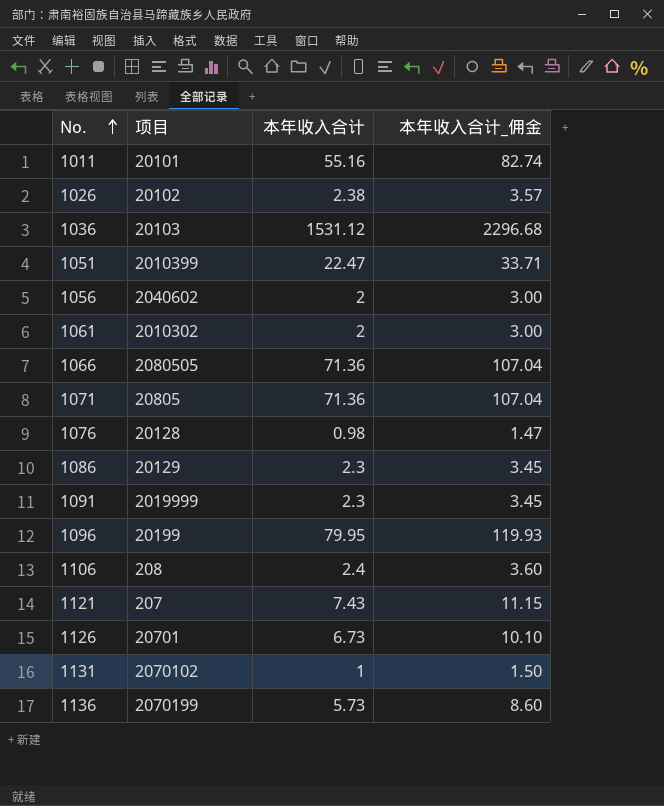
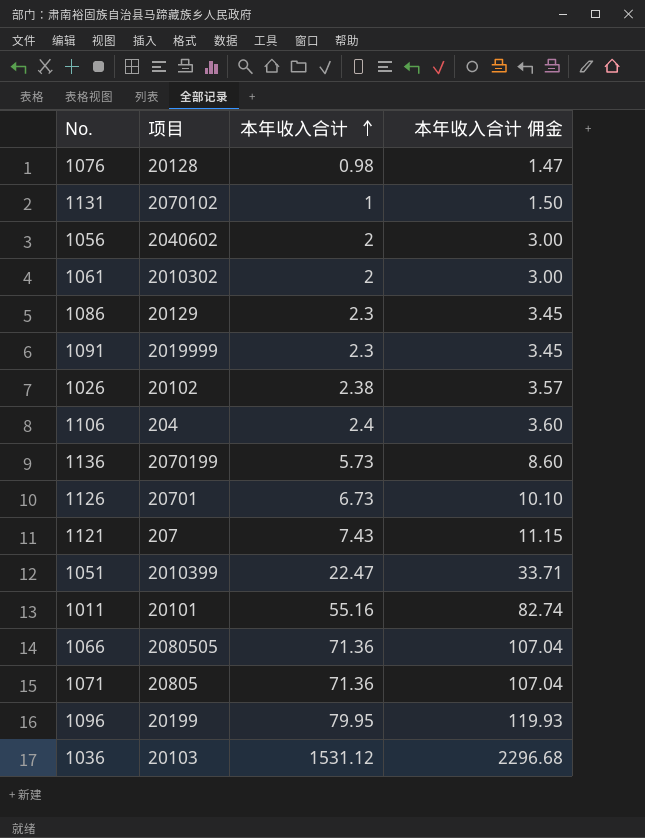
row order: No. ascending -> 本年收入合计 ascending
column name: 本年收入合计_佣金 -> 本年收入合计 佣金
1106 | 项目: 208 -> 204

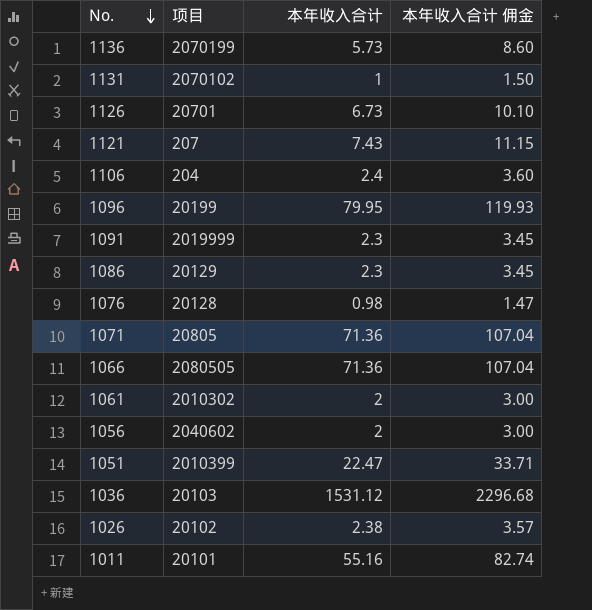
row order: 本年收入合计 ascending -> No. descending

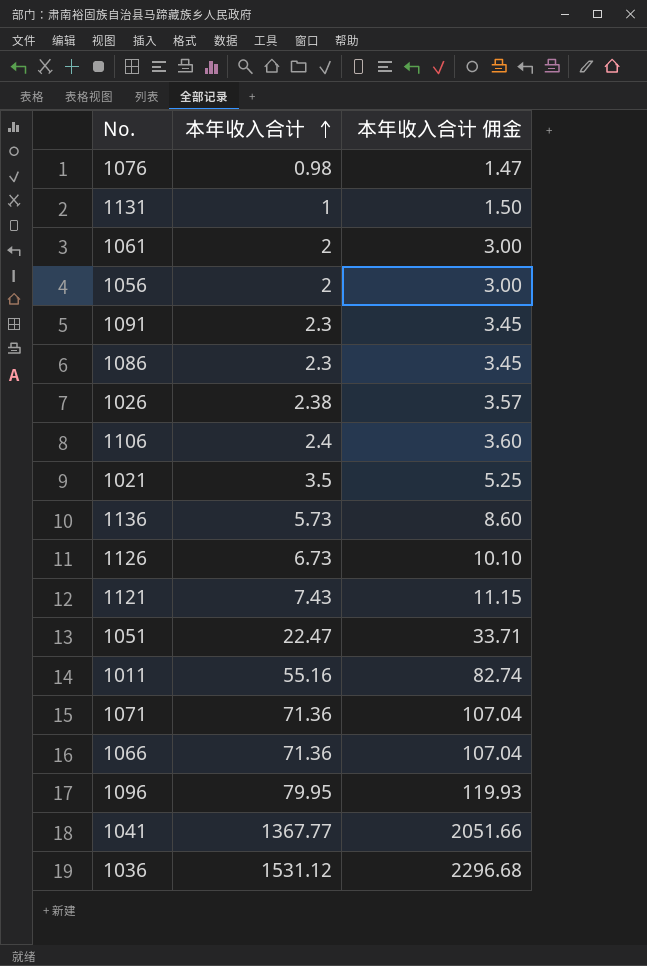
row order: No. descending -> 本年收入合计 ascending
column 项目 | position: 2 -> none
row 1021: none -> 3.5 | 5.25
row 1041: none -> 1367.77 | 2051.66

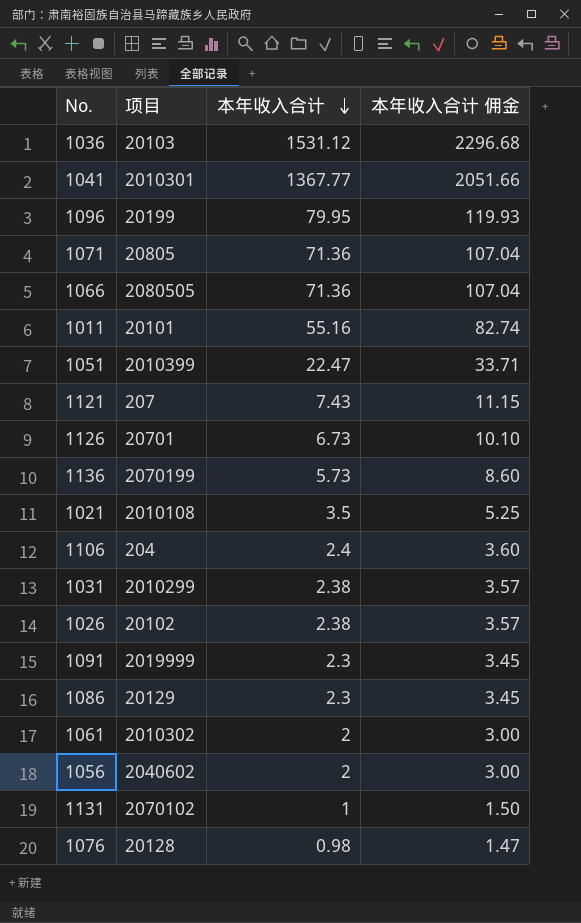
row order: 本年收入合计 ascending -> 本年收入合计 descending
column 项目 | position: none -> 2
row 1031: none -> 2010299 | 2.38 | 3.57

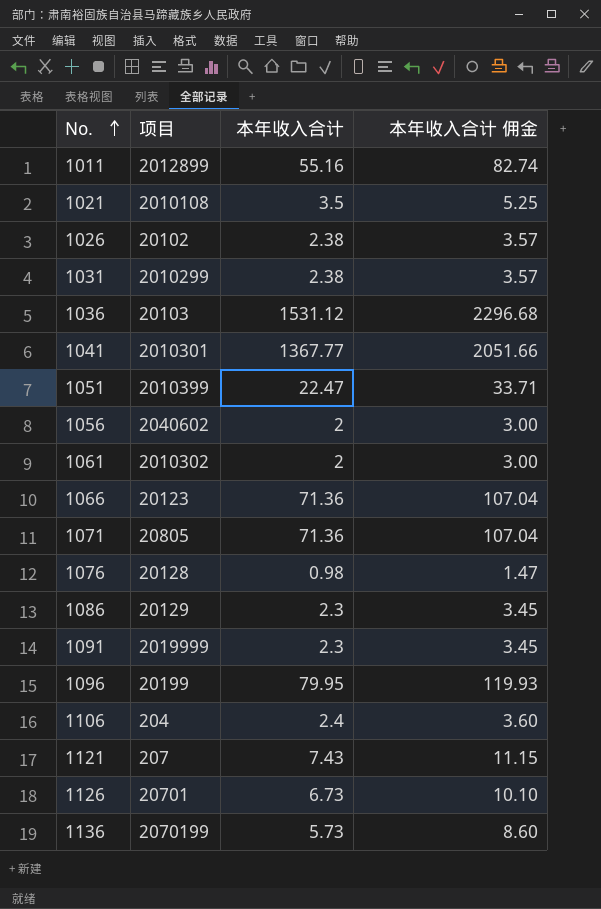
row order: 本年收入合计 descending -> No. ascending
row 1131: 2070102 | 1 | 1.50 -> none
1011 | 项目: 20101 -> 2012899
1066 | 项目: 2080505 -> 20123

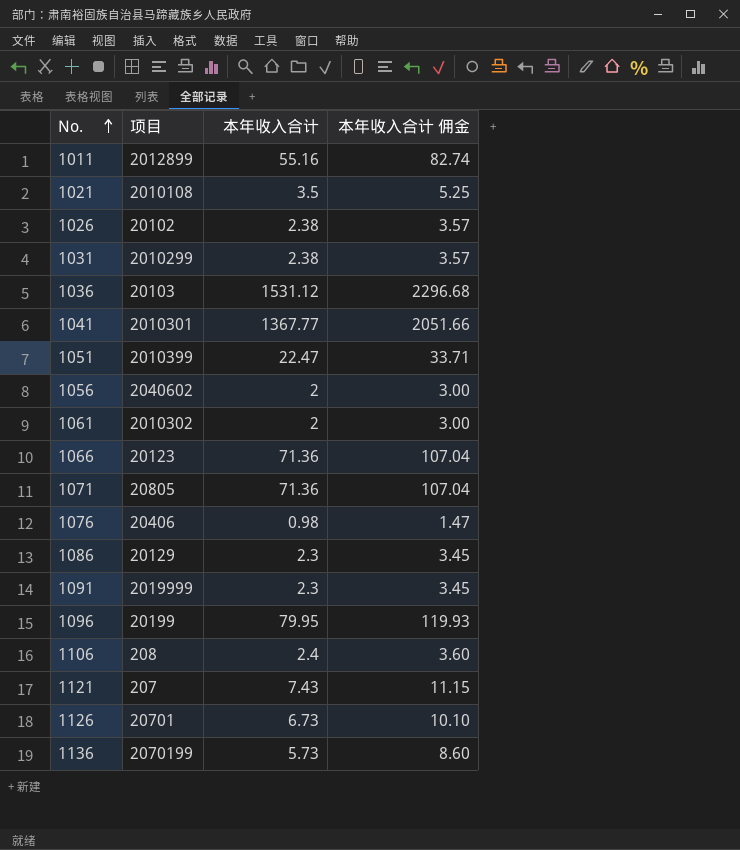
1076 | 项目: 20128 -> 20406
1106 | 项目: 204 -> 208

